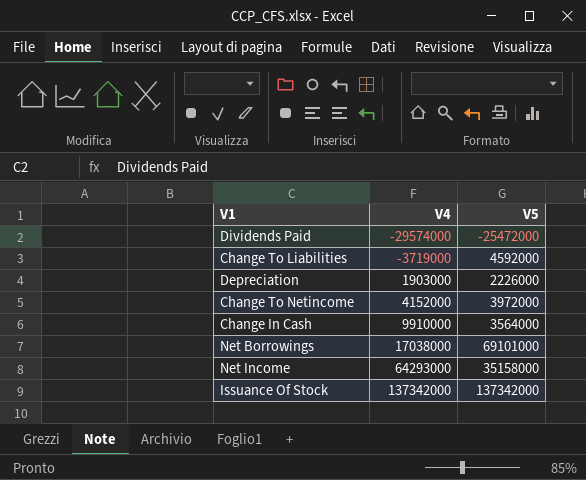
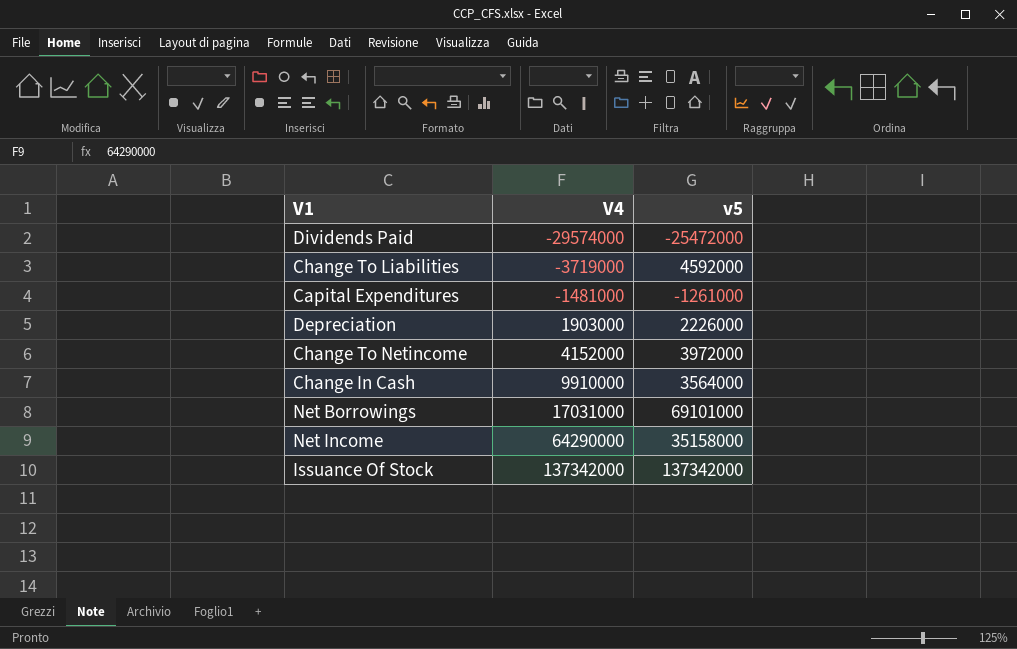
column name: V5 -> v5
row Capital Expenditures: none -> -1481000 | -1261000
Net Borrowings | V4: 17038000 -> 17031000
Net Income | V4: 64293000 -> 64290000

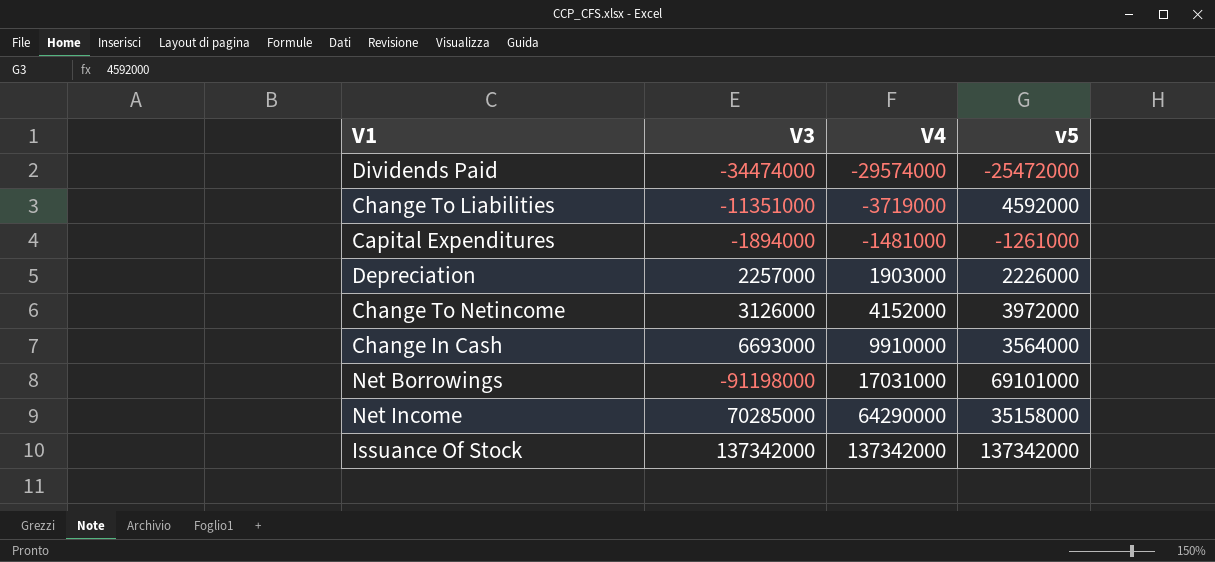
column V3 | position: none -> 2

